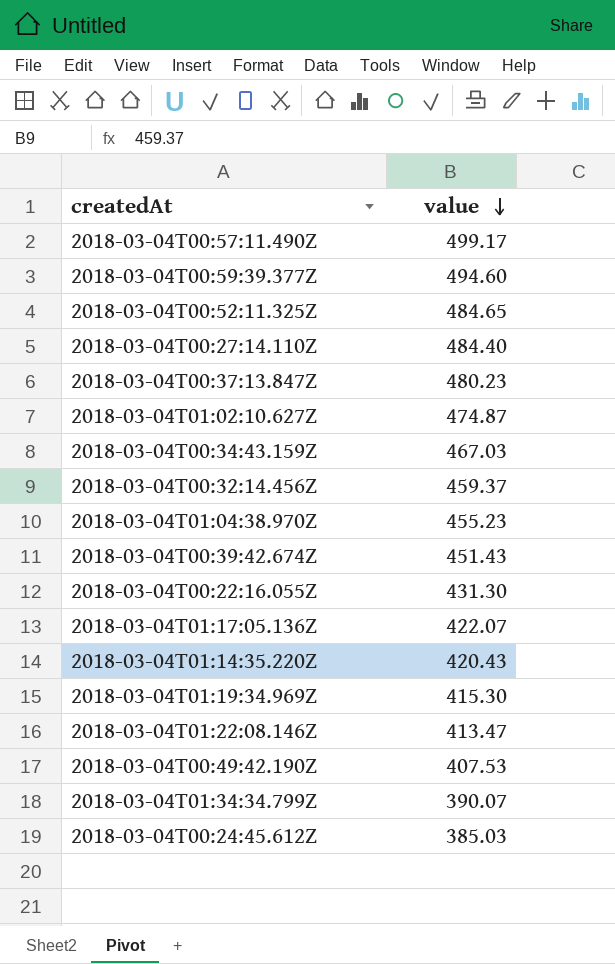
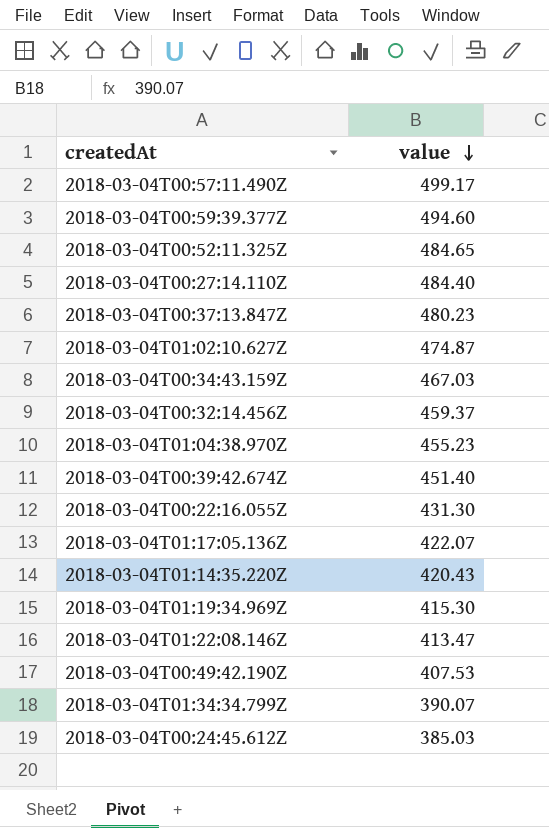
2018-03-04T00:39:42.674Z | value: 451.43 -> 451.40

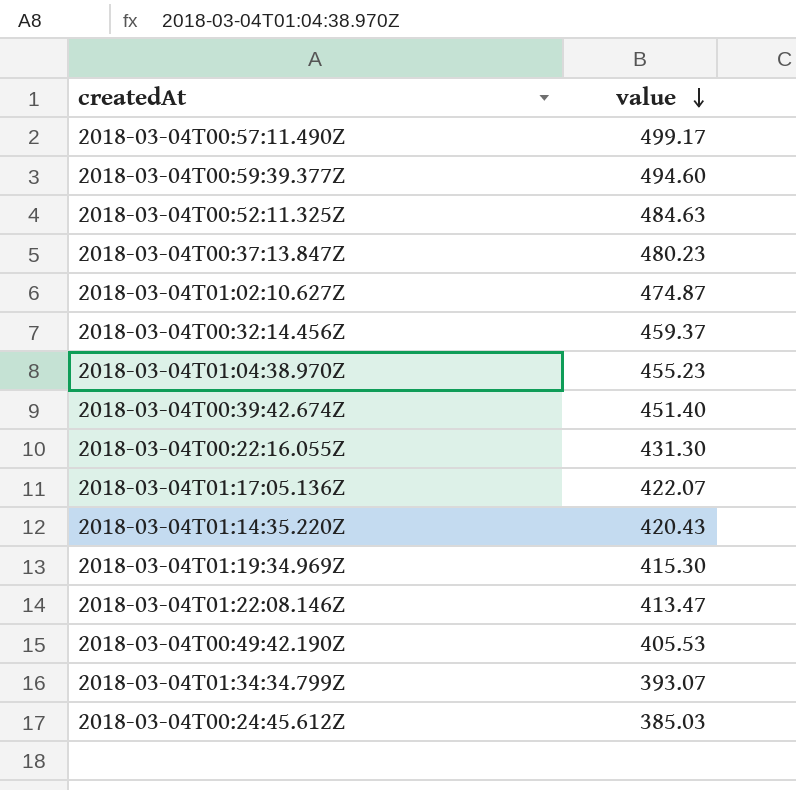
row 2018-03-04T00:27:14.110Z: 484.40 -> none
row 2018-03-04T00:34:43.159Z: 467.03 -> none
2018-03-04T00:52:11.325Z | value: 484.65 -> 484.63
2018-03-04T00:49:42.190Z | value: 407.53 -> 405.53
2018-03-04T01:34:34.799Z | value: 390.07 -> 393.07

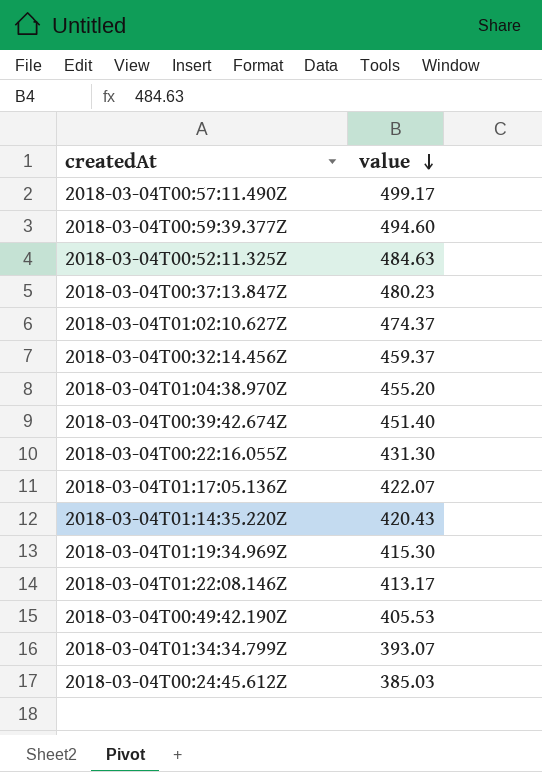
2018-03-04T01:02:10.627Z | value: 474.87 -> 474.37
2018-03-04T01:04:38.970Z | value: 455.23 -> 455.20
2018-03-04T01:22:08.146Z | value: 413.47 -> 413.17

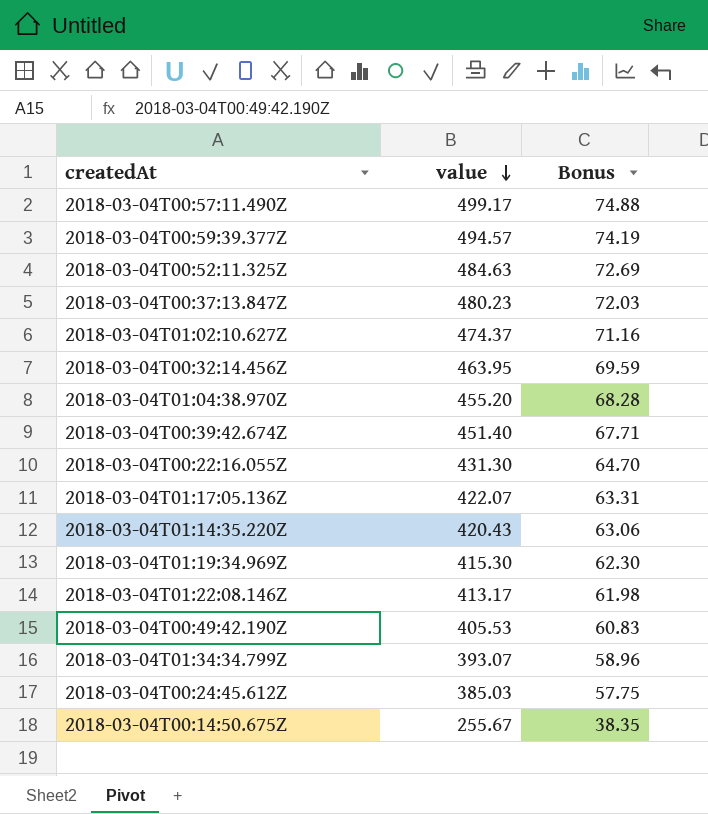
column Bonus | formula: none -> [value] * 0.15
2018-03-04T00:59:39.377Z | value: 494.60 -> 494.57
2018-03-04T00:32:14.456Z | value: 459.37 -> 463.95
row 2018-03-04T00:14:50.675Z: none -> 255.67 | 38.35

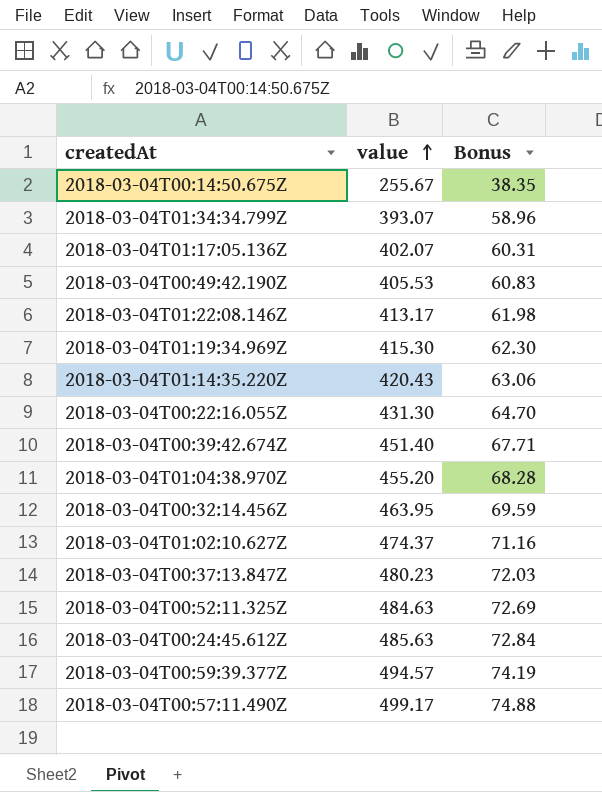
row order: value descending -> value ascending
2018-03-04T01:17:05.136Z | value: 422.07 -> 402.07
2018-03-04T01:17:05.136Z | Bonus: 63.31 -> 60.31
2018-03-04T00:24:45.612Z | value: 385.03 -> 485.63
2018-03-04T00:24:45.612Z | Bonus: 57.75 -> 72.84

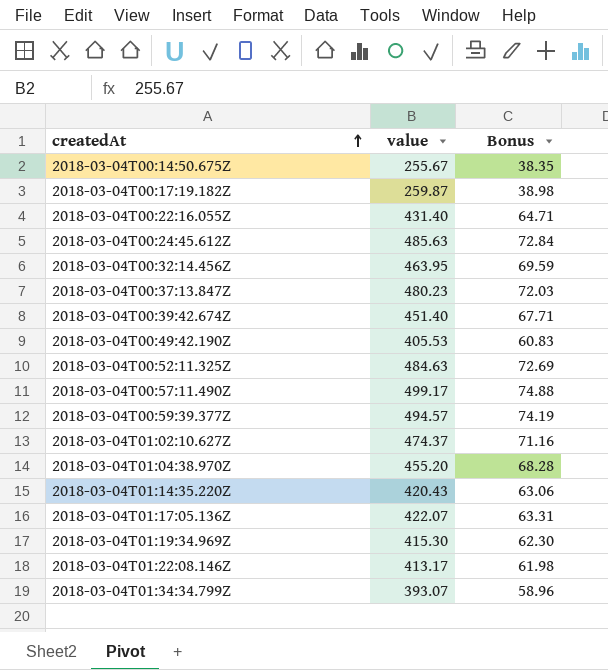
row order: value ascending -> createdAt ascending
row 2018-03-04T00:17:19.182Z: none -> 259.87 | 38.98
2018-03-04T00:22:16.055Z | value: 431.30 -> 431.40
2018-03-04T00:22:16.055Z | Bonus: 64.70 -> 64.71
2018-03-04T01:17:05.136Z | value: 402.07 -> 422.07
2018-03-04T01:17:05.136Z | Bonus: 60.31 -> 63.31

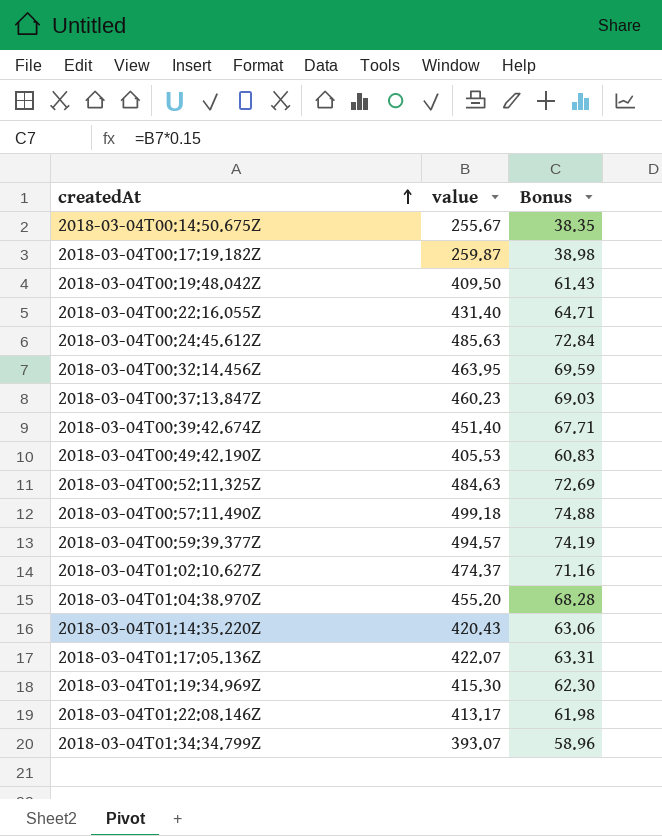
row 2018-03-04T00:19:48.042Z: none -> 409.50 | 61.43
2018-03-04T00:37:13.847Z | value: 480.23 -> 460.23
2018-03-04T00:37:13.847Z | Bonus: 72.03 -> 69.03
2018-03-04T00:57:11.490Z | value: 499.17 -> 499.18

